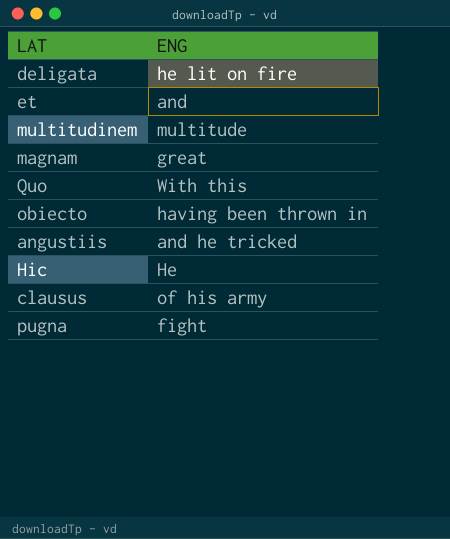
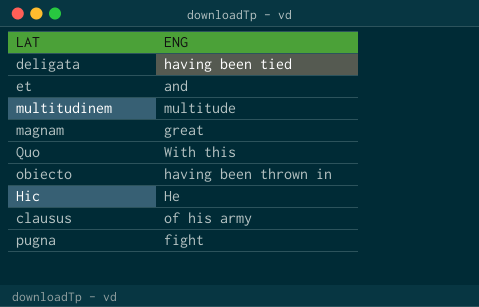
row angustiis: and he tricked -> none
deligata | ENG: he lit on fire -> having been tied

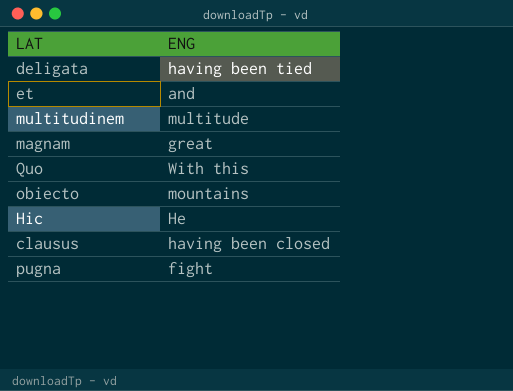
obiecto | ENG: having been thrown in -> mountains
clausus | ENG: of his army -> having been closed

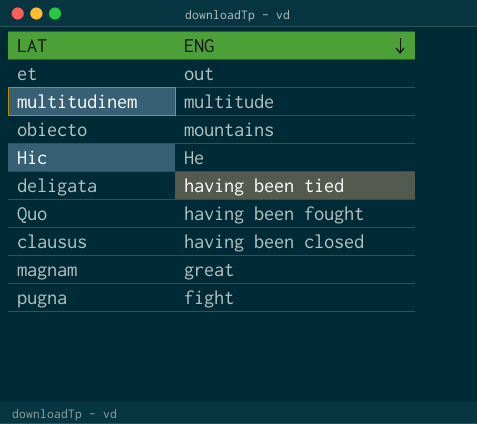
row order: none -> ENG descending
et | ENG: and -> out
Quo | ENG: With this -> having been fought

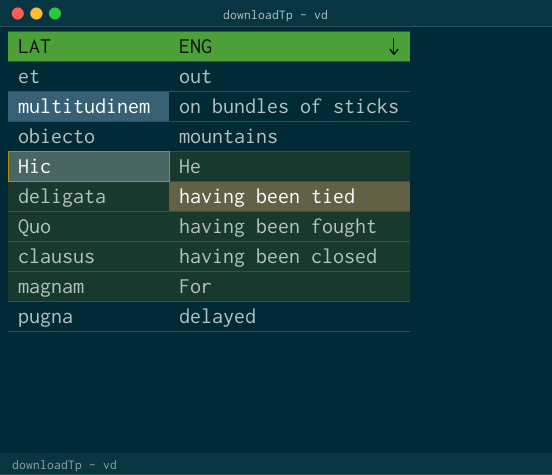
multitudinem | ENG: multitude -> on bundles of sticks
magnam | ENG: great -> For
pugna | ENG: fight -> delayed

